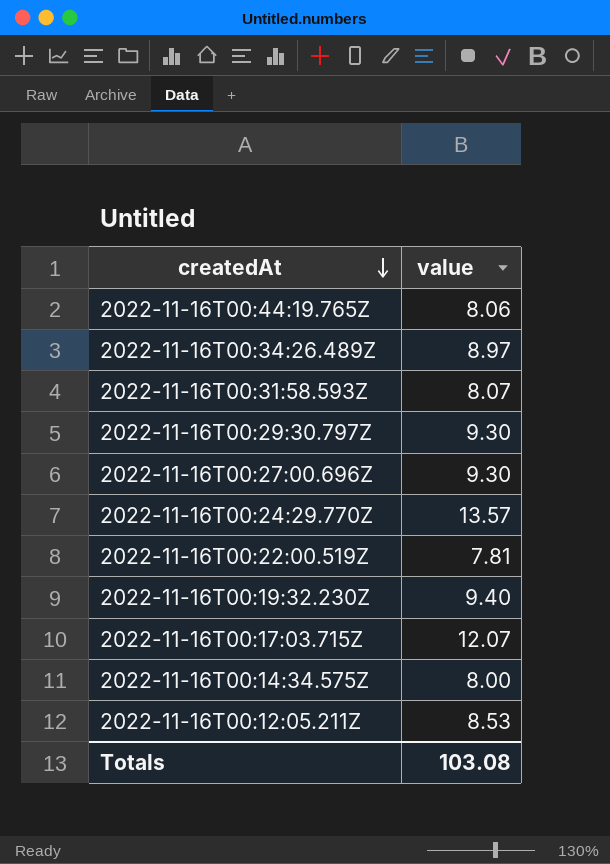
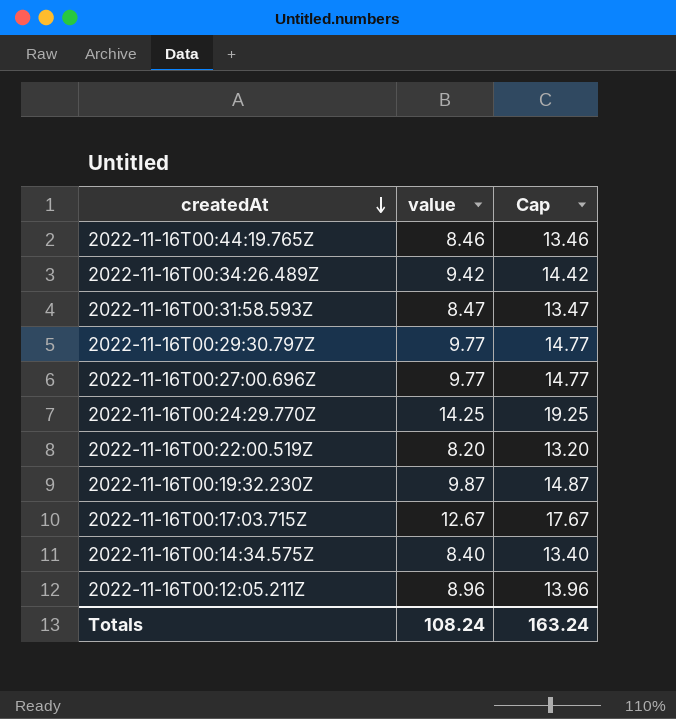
column Cap | formula: none -> [value] + 5
2022-11-16T00:44:19.765Z | value: 8.06 -> 8.46
2022-11-16T00:34:26.489Z | value: 8.97 -> 9.42
2022-11-16T00:31:58.593Z | value: 8.07 -> 8.47
2022-11-16T00:29:30.797Z | value: 9.30 -> 9.77
2022-11-16T00:27:00.696Z | value: 9.30 -> 9.77
2022-11-16T00:24:29.770Z | value: 13.57 -> 14.25
2022-11-16T00:22:00.519Z | value: 7.81 -> 8.20
2022-11-16T00:19:32.230Z | value: 9.40 -> 9.87
2022-11-16T00:17:03.715Z | value: 12.07 -> 12.67
2022-11-16T00:14:34.575Z | value: 8.00 -> 8.40
2022-11-16T00:12:05.211Z | value: 8.53 -> 8.96
Totals | value: 103.08 -> 108.24

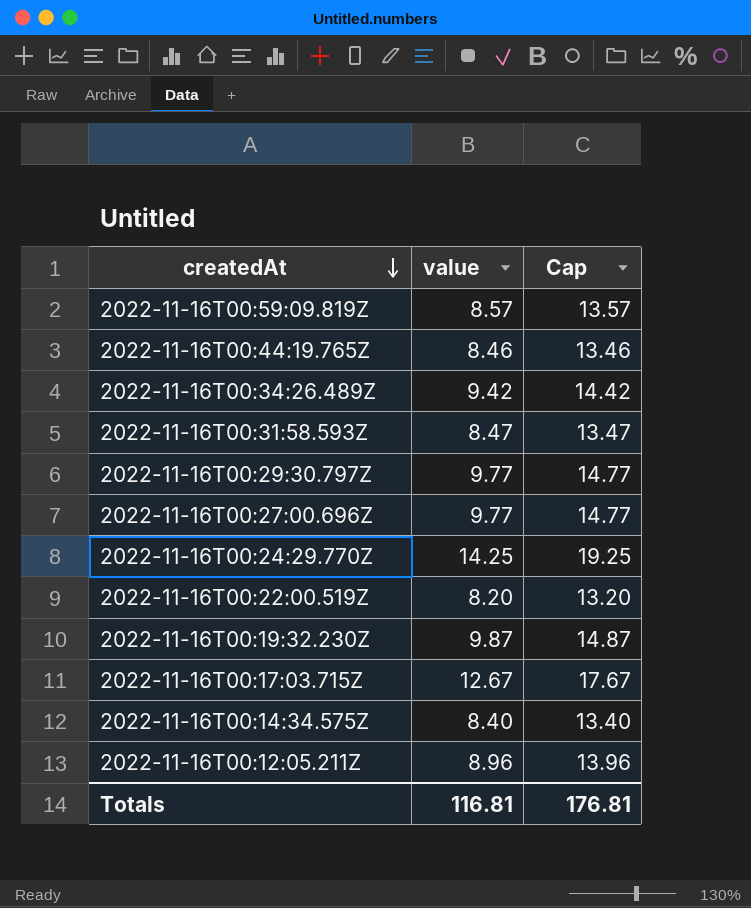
row 2022-11-16T00:59:09.819Z: none -> 8.57 | 13.57
Totals | value: 108.24 -> 116.81
Totals | Cap: 163.24 -> 176.81

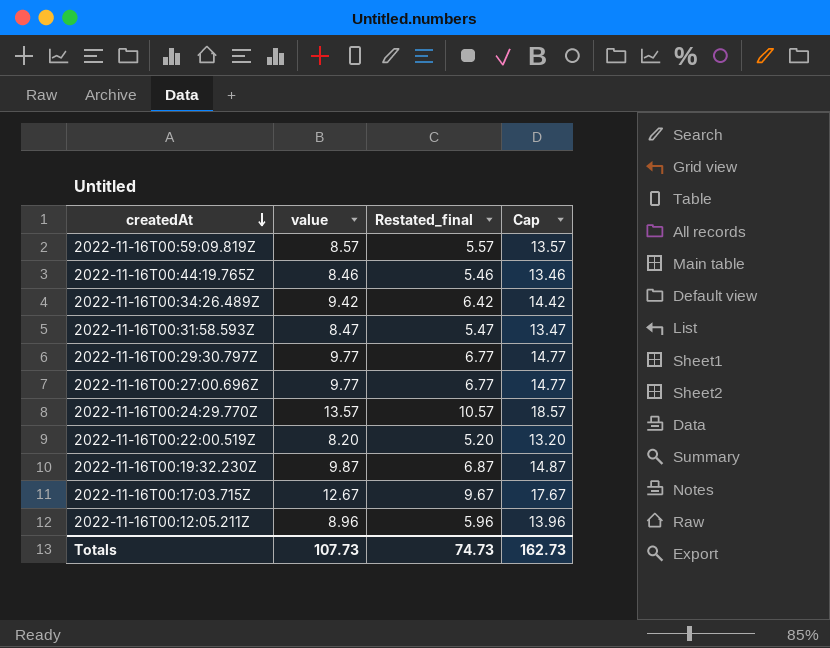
column Restated_final | formula: none -> [value] - 3
row 2022-11-16T00:14:34.575Z: 8.40 | 13.40 -> none
2022-11-16T00:24:29.770Z | value: 14.25 -> 13.57
2022-11-16T00:24:29.770Z | Cap: 19.25 -> 18.57
Totals | value: 116.81 -> 107.73
Totals | Cap: 176.81 -> 162.73

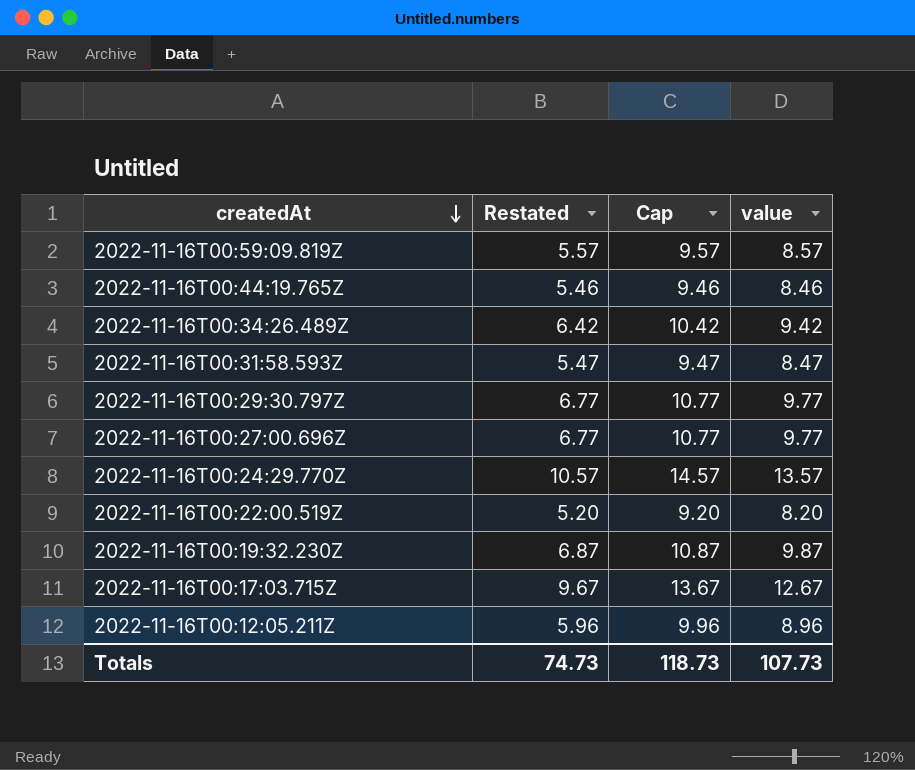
column name: Restated_final -> Restated
column Cap | formula: [value] + 5 -> [value] + 1
column value | position: 2 -> 4
Totals | Cap: 162.73 -> 118.73

